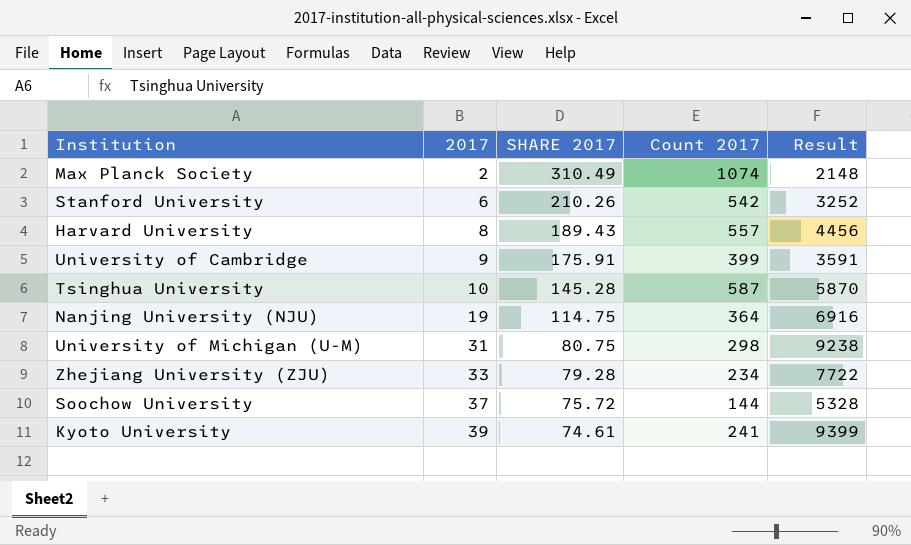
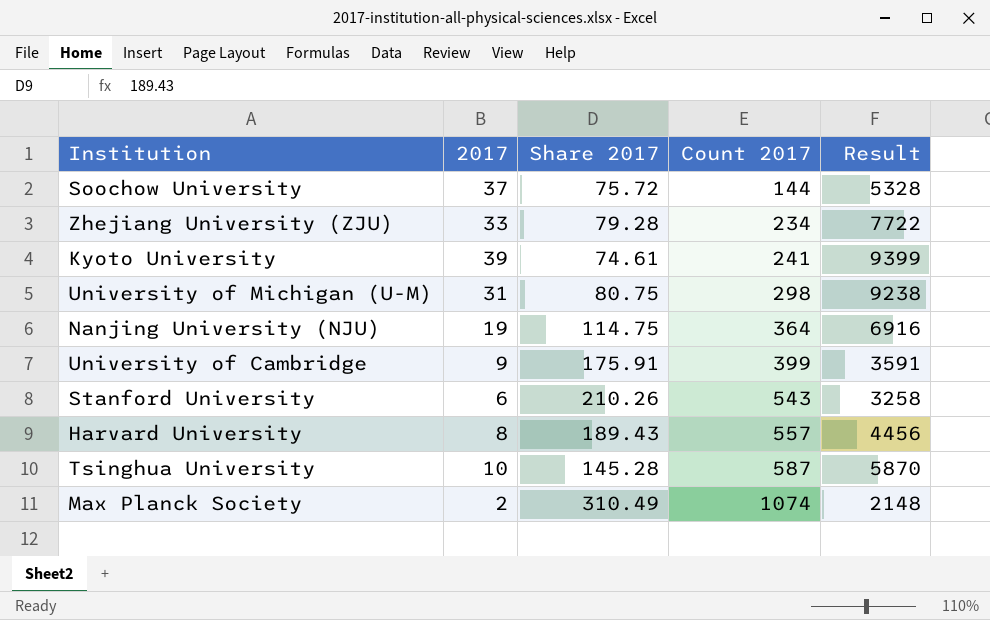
row order: 2017 ascending -> Count 2017 ascending
column name: SHARE 2017 -> Share 2017
Stanford University | Count 2017: 542 -> 543
Stanford University | Result: 3252 -> 3258

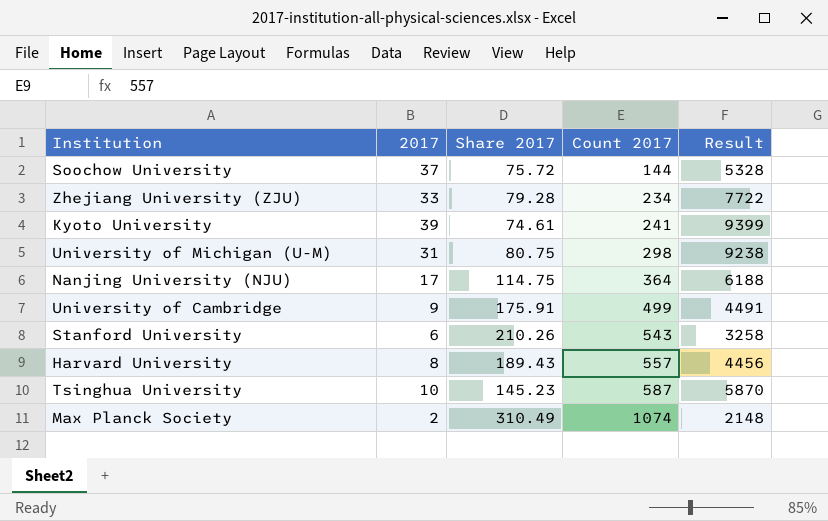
Nanjing University (NJU) | 2017: 19 -> 17
Nanjing University (NJU) | Result: 6916 -> 6188
University of Cambridge | Count 2017: 399 -> 499
University of Cambridge | Result: 3591 -> 4491
Tsinghua University | Share 2017: 145.28 -> 145.23

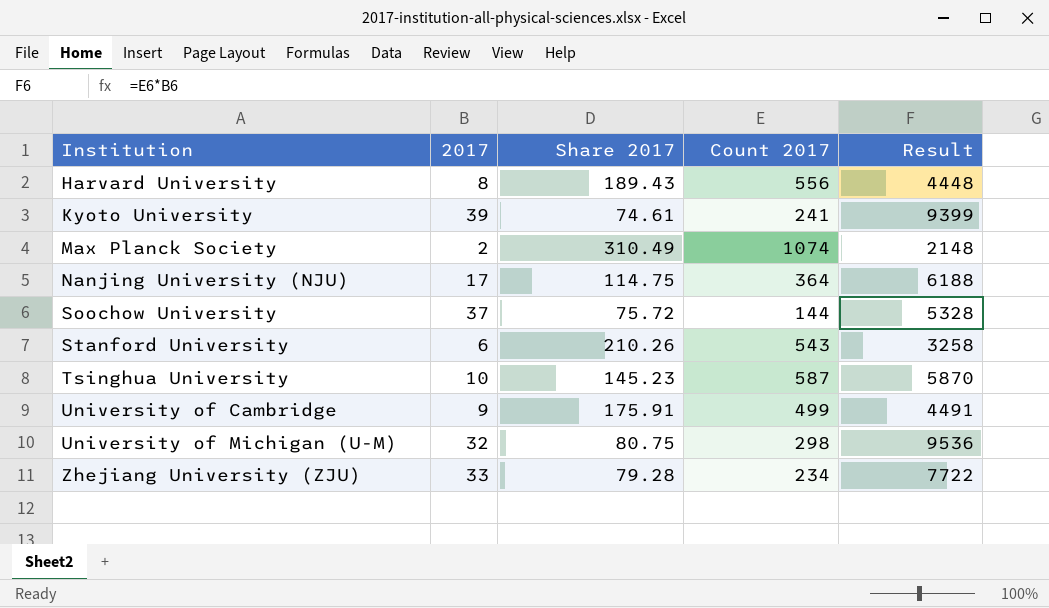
row order: Count 2017 ascending -> Institution ascending
Harvard University | Count 2017: 557 -> 556
Harvard University | Result: 4456 -> 4448
University of Michigan (U-M) | 2017: 31 -> 32
University of Michigan (U-M) | Result: 9238 -> 9536

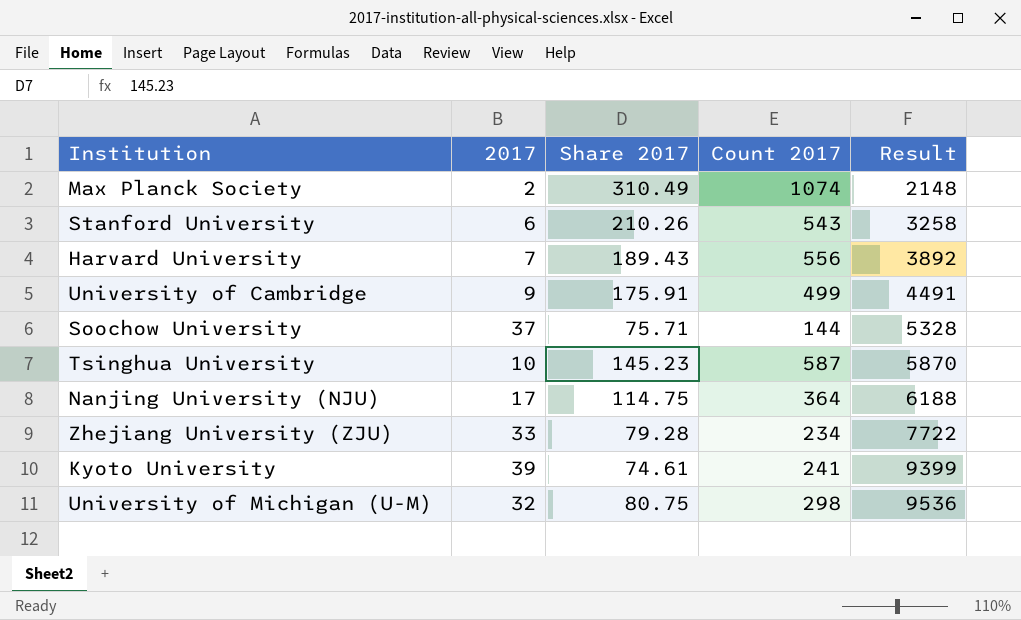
row order: Institution ascending -> Result ascending
Harvard University | 2017: 8 -> 7
Harvard University | Result: 4448 -> 3892
Soochow University | Share 2017: 75.72 -> 75.71

